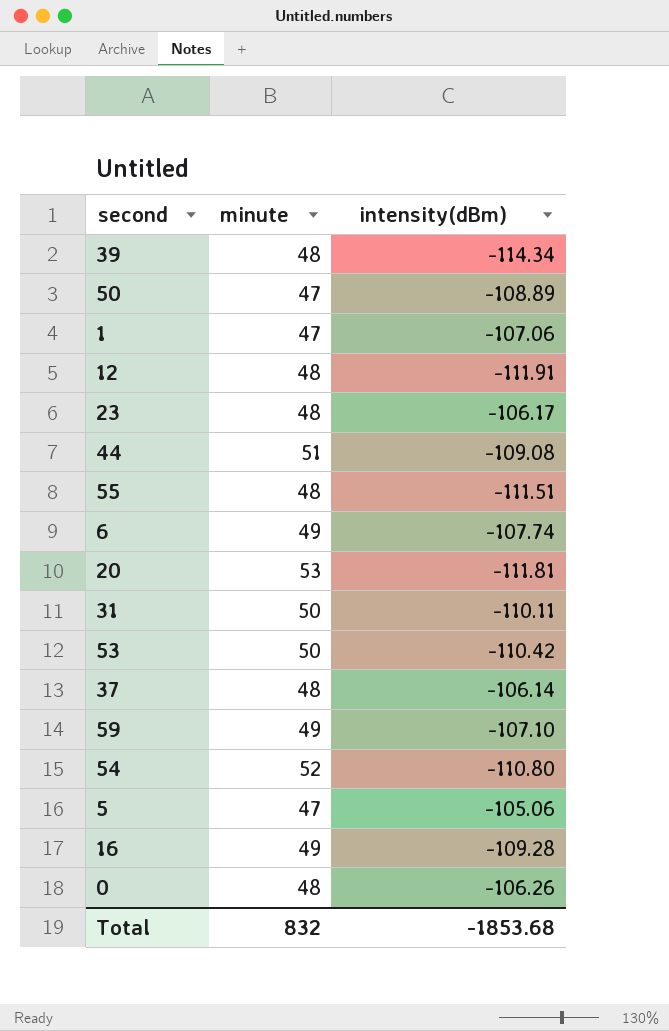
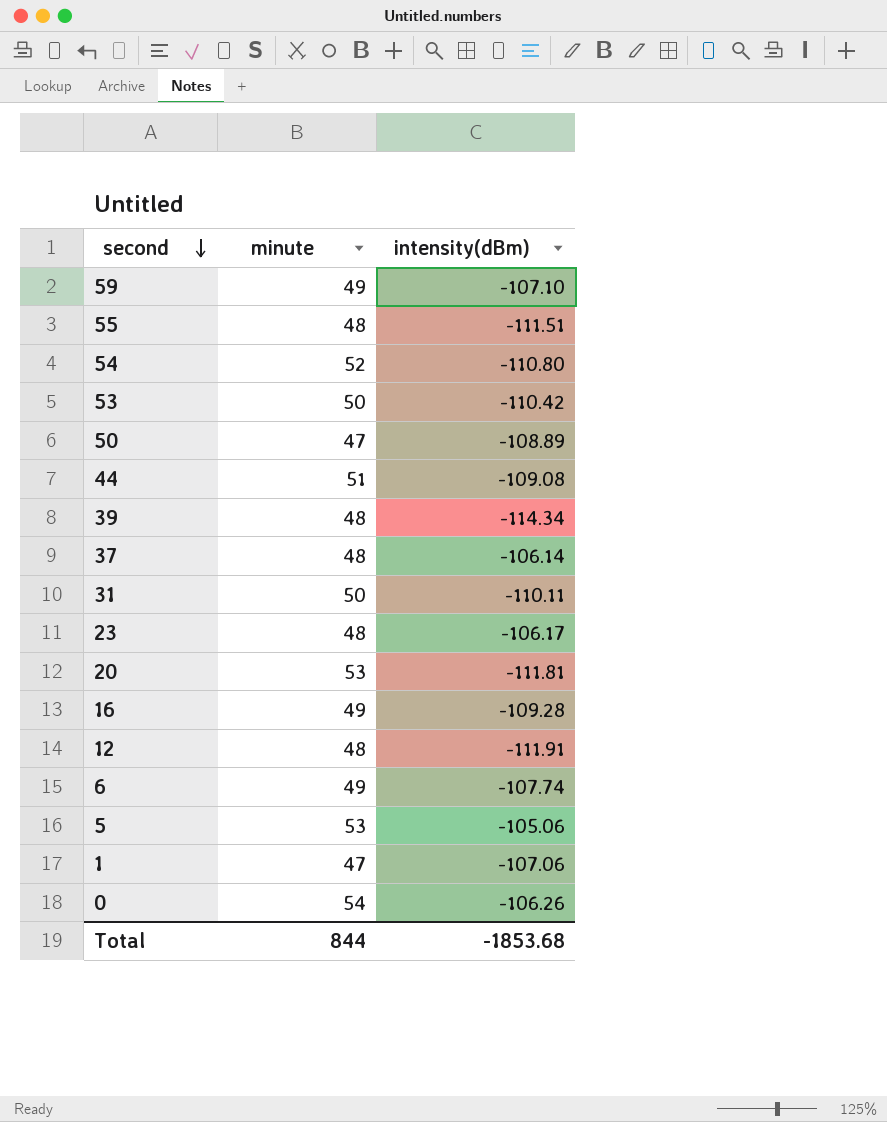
row order: none -> second descending
5 | minute: 47 -> 53
0 | minute: 48 -> 54
Total | minute: 832 -> 844

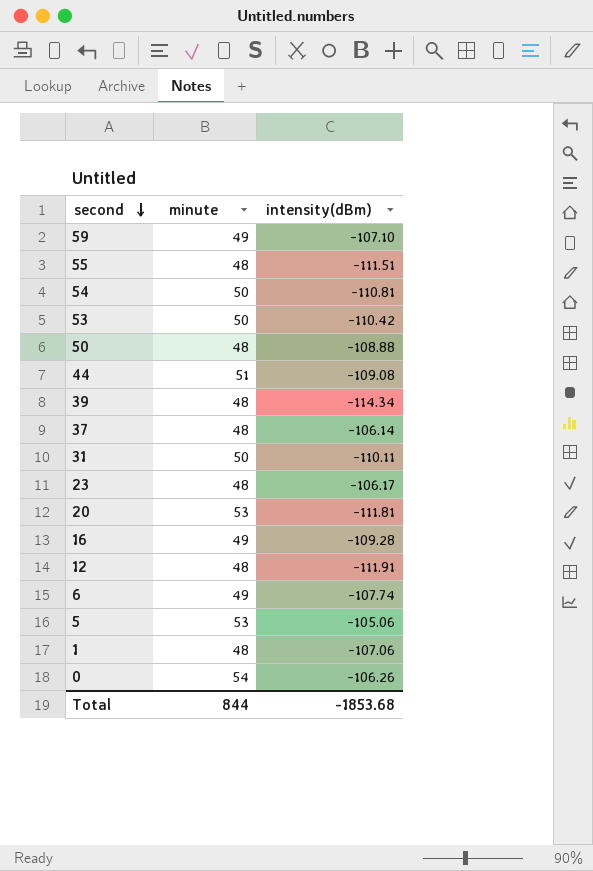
54 | minute: 52 -> 50
54 | intensity(dBm): -110.80 -> -110.81
50 | minute: 47 -> 48
50 | intensity(dBm): -108.89 -> -108.88
1 | minute: 47 -> 48

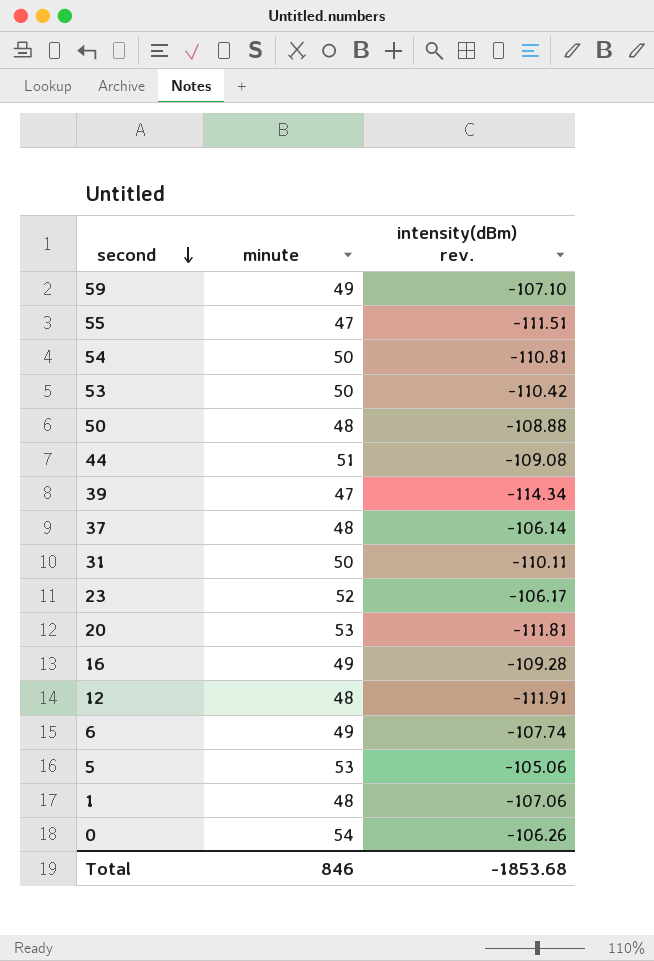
column name: intensity(dBm) -> intensity(dBm) rev.
55 | minute: 48 -> 47
39 | minute: 48 -> 47
23 | minute: 48 -> 52
Total | minute: 844 -> 846

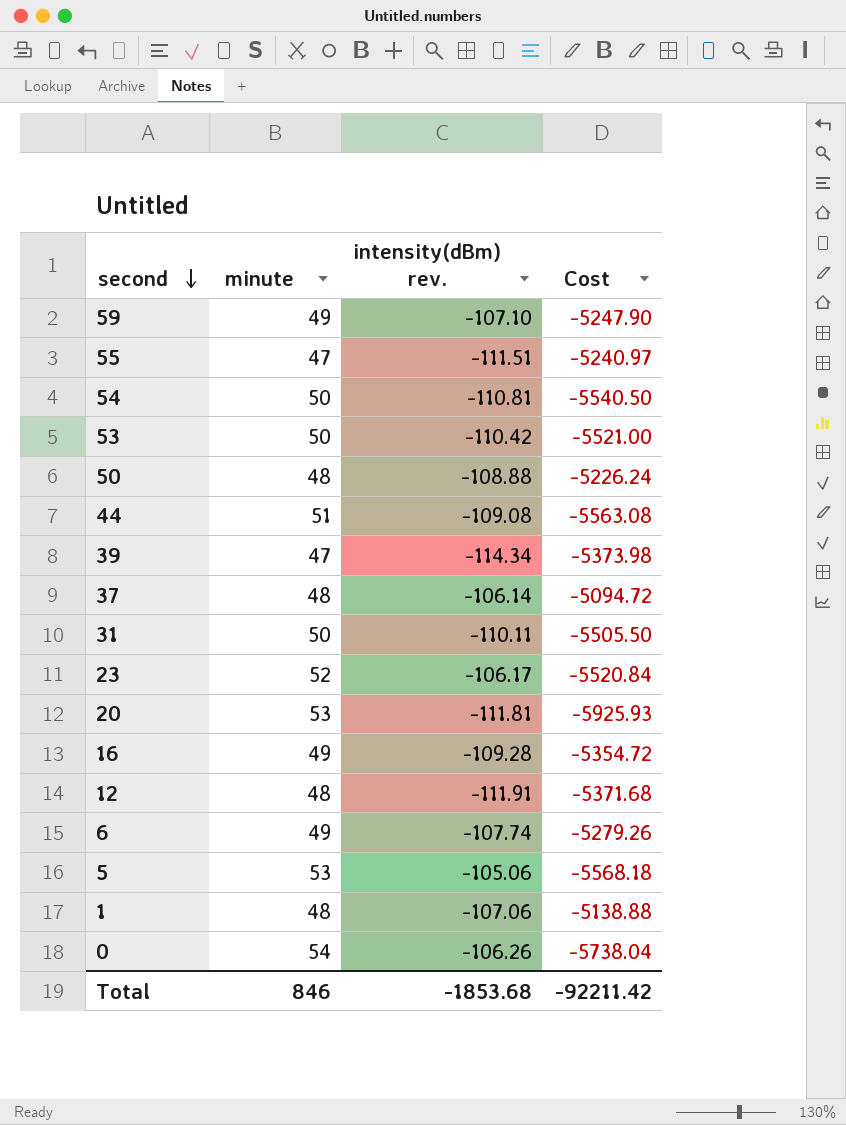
column Cost | formula: none -> [minute] * [intensity(dBm) rev.]

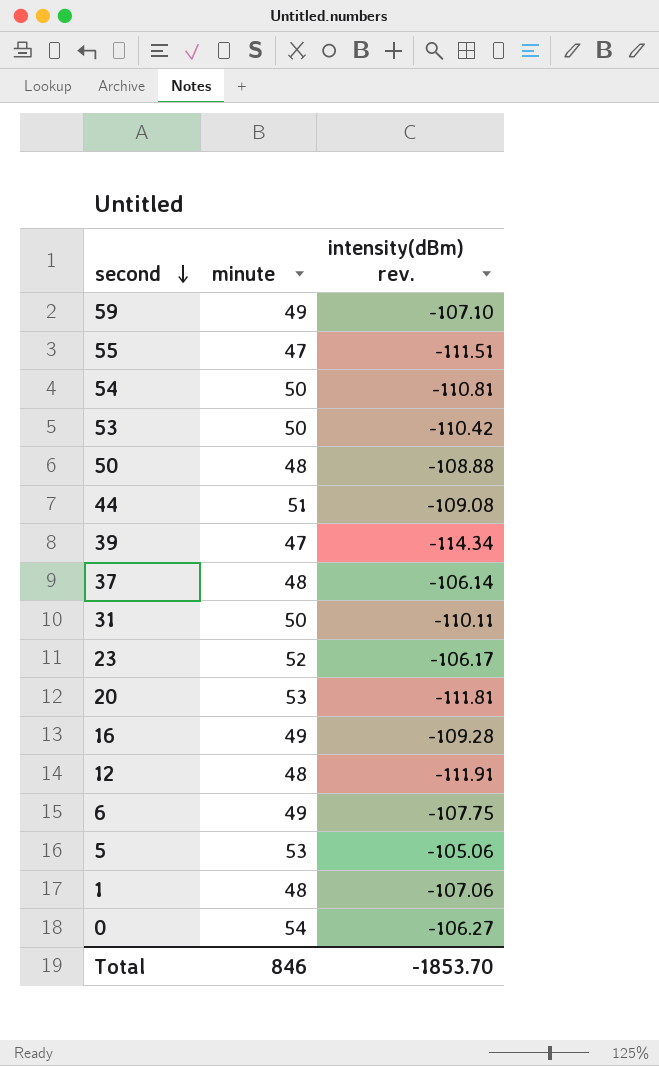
column Cost | formula: [minute] * [intensity(dBm) rev.] -> none
6 | intensity(dBm) rev.: -107.74 -> -107.75
0 | intensity(dBm) rev.: -106.26 -> -106.27
Total | intensity(dBm) rev.: -1853.68 -> -1853.70

